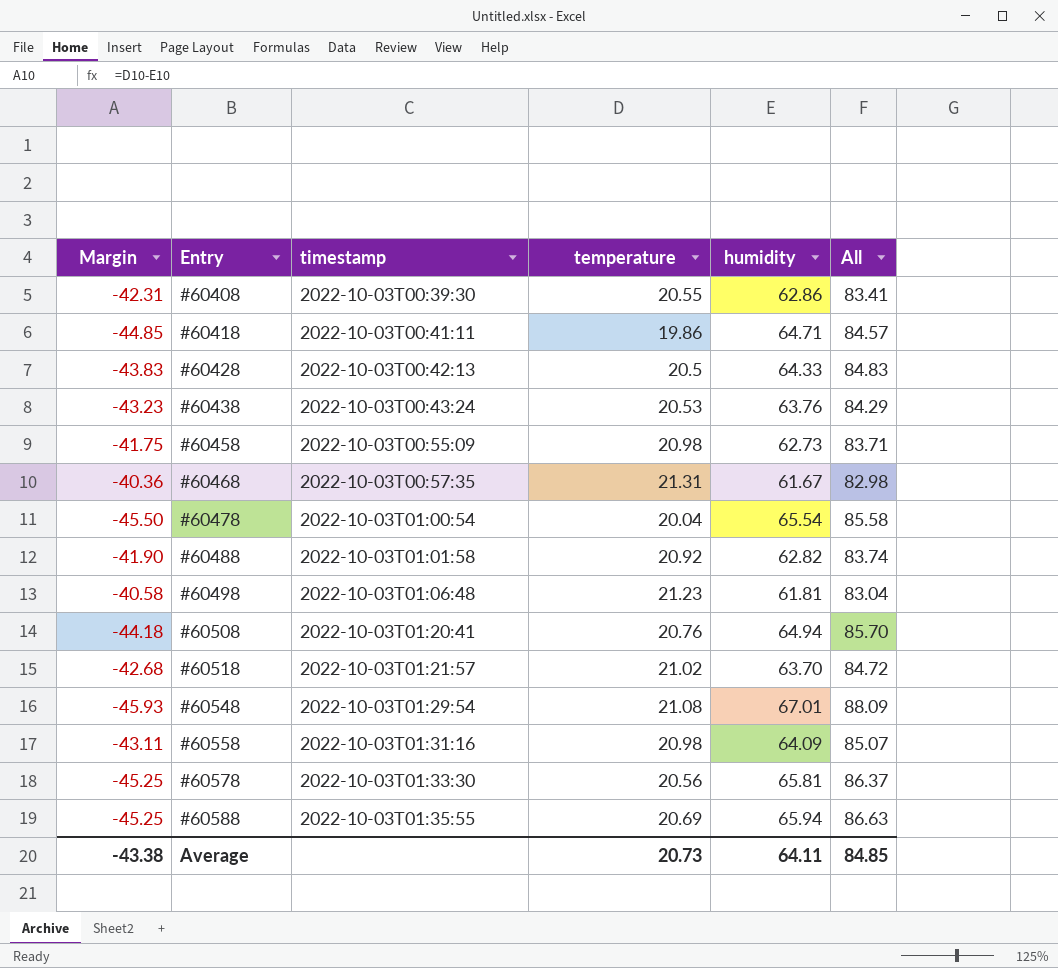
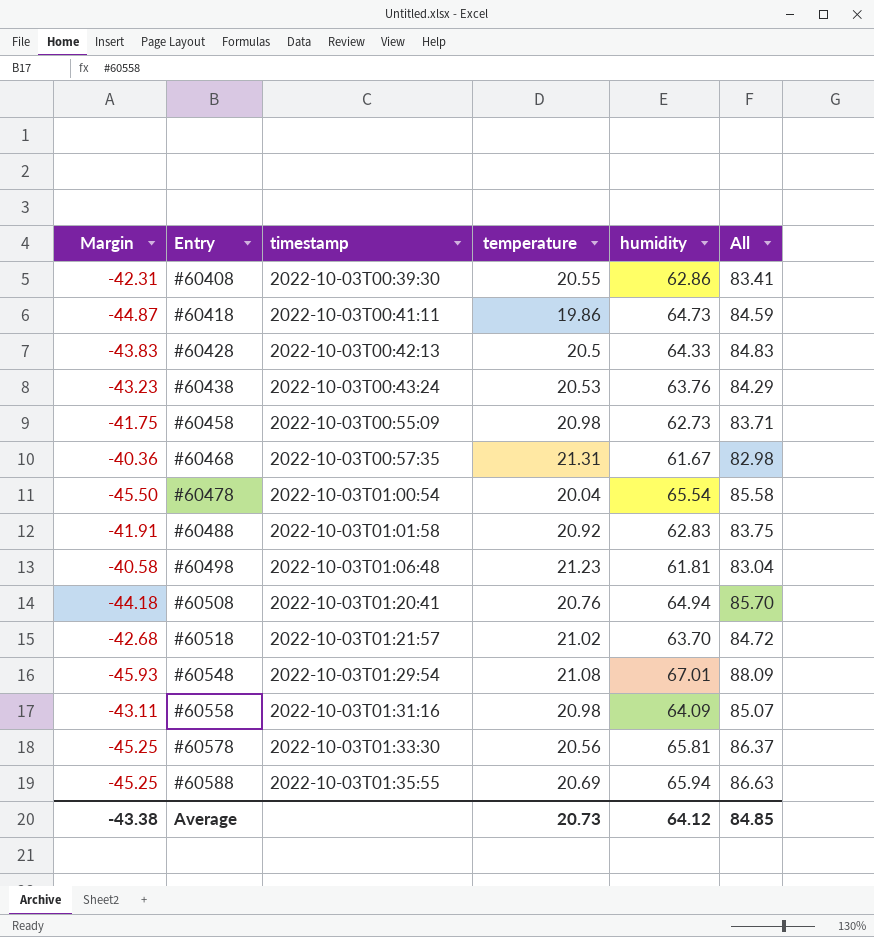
#60418 | Margin: -44.85 -> -44.87
#60418 | humidity: 64.71 -> 64.73
#60418 | All: 84.57 -> 84.59
#60488 | Margin: -41.90 -> -41.91
#60488 | humidity: 62.82 -> 62.83
#60488 | All: 83.74 -> 83.75
Average | humidity: 64.11 -> 64.12

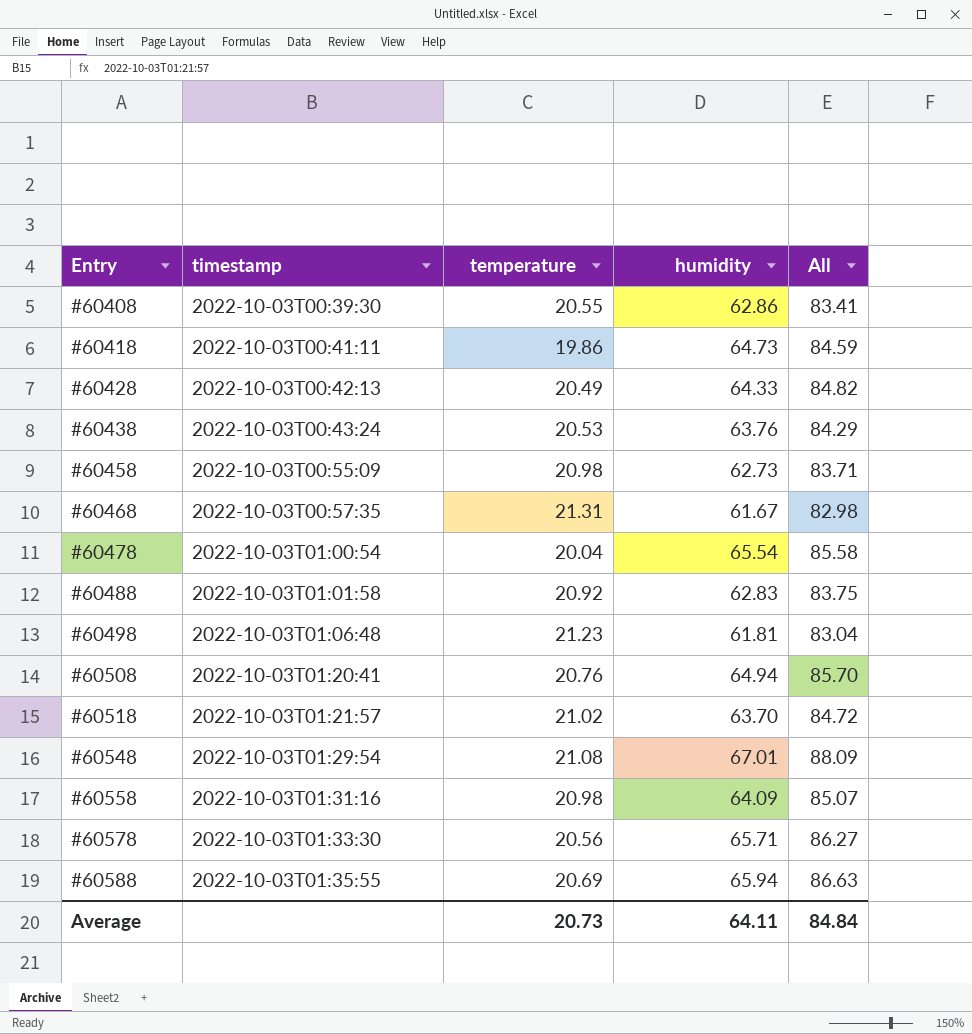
column Margin | formula: [temperature] - [humidity] -> none
#60428 | temperature: 20.5 -> 20.49
#60428 | All: 84.83 -> 84.82
#60578 | humidity: 65.81 -> 65.71
#60578 | All: 86.37 -> 86.27
Average | humidity: 64.12 -> 64.11
Average | All: 84.85 -> 84.84

